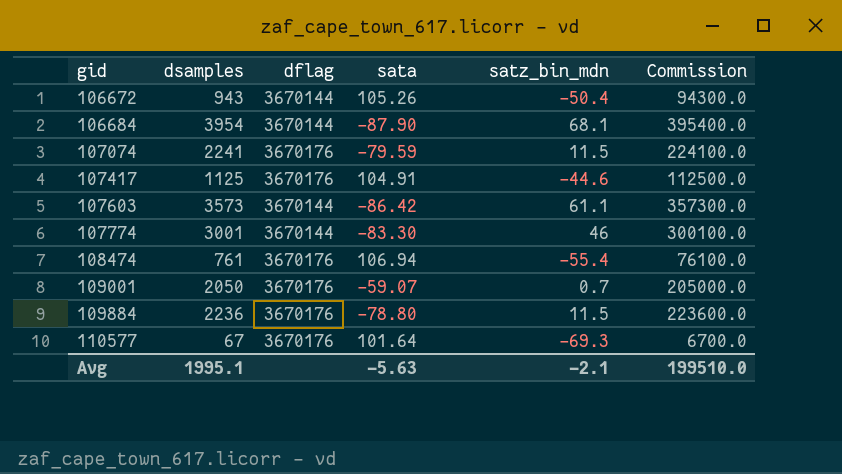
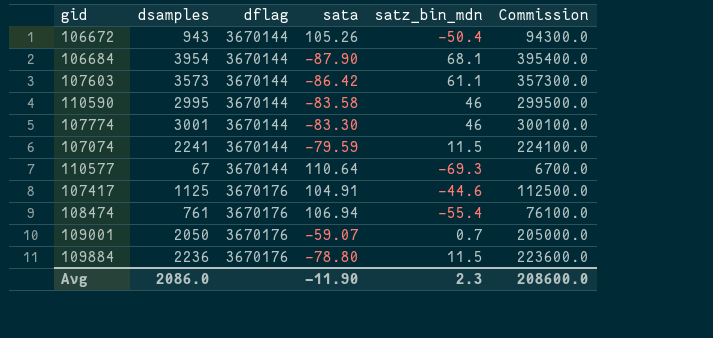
row order: gid ascending -> dflag ascending
row 110590: none -> 2995 | 3670144 | -83.58 | 46 | 299500.0
107074 | dflag: 3670176 -> 3670144
110577 | dflag: 3670176 -> 3670144
110577 | sata: 101.64 -> 110.64
Avg | dsamples: 1995.1 -> 2086.0
Avg | sata: -5.63 -> -11.90
Avg | satz_bin_mdn: -2.1 -> 2.3
Avg | Commission: 199510.0 -> 208600.0

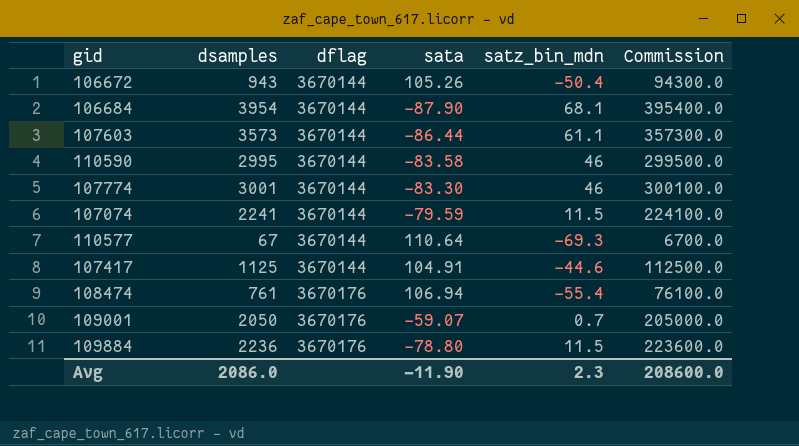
107603 | sata: -86.42 -> -86.44
107417 | dflag: 3670176 -> 3670144

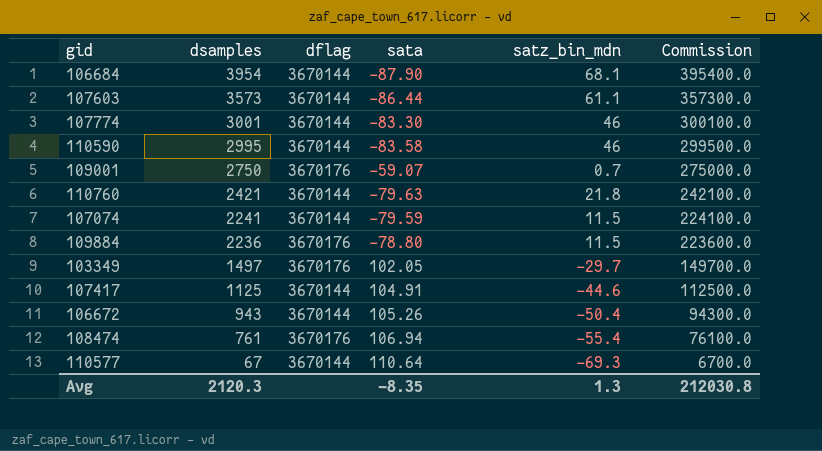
row order: dflag ascending -> dsamples descending
109001 | dsamples: 2050 -> 2750
109001 | Commission: 205000.0 -> 275000.0
row 110760: none -> 2421 | 3670144 | -79.63 | 21.8 | 242100.0
row 103349: none -> 1497 | 3670176 | 102.05 | -29.7 | 149700.0
Avg | dsamples: 2086.0 -> 2120.3
Avg | sata: -11.90 -> -8.35
Avg | satz_bin_mdn: 2.3 -> 1.3
Avg | Commission: 208600.0 -> 212030.8

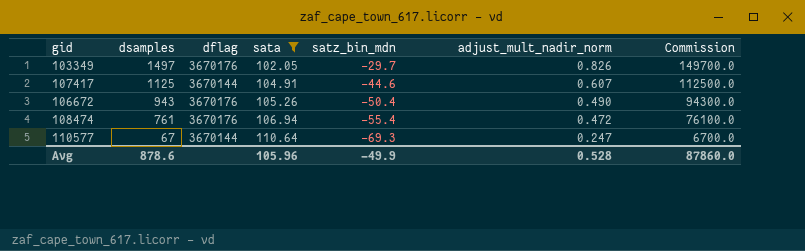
filter: none -> sata >= 102.05
column adjust_mult_nadir_norm | position: none -> 6
106672 | dflag: 3670144 -> 3670176
Avg | dsamples: 2120.3 -> 878.6
Avg | sata: -8.35 -> 105.96
Avg | satz_bin_mdn: 1.3 -> -49.9
Avg | Commission: 212030.8 -> 87860.0

